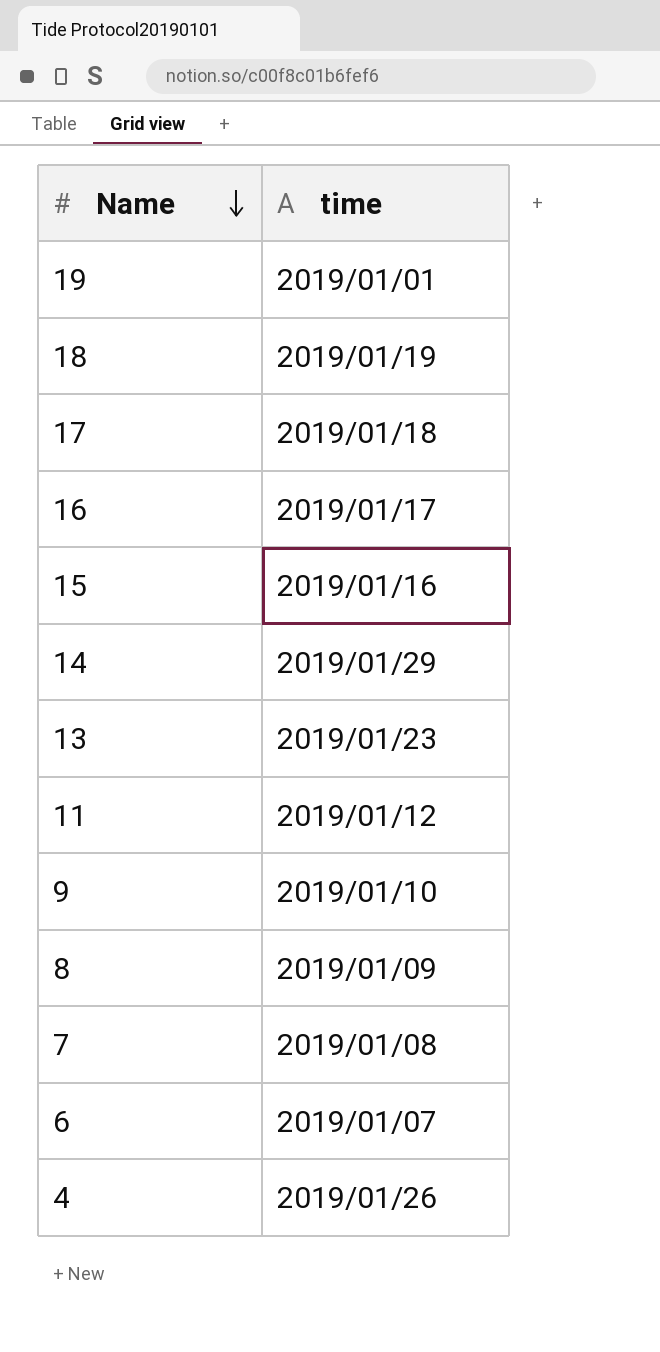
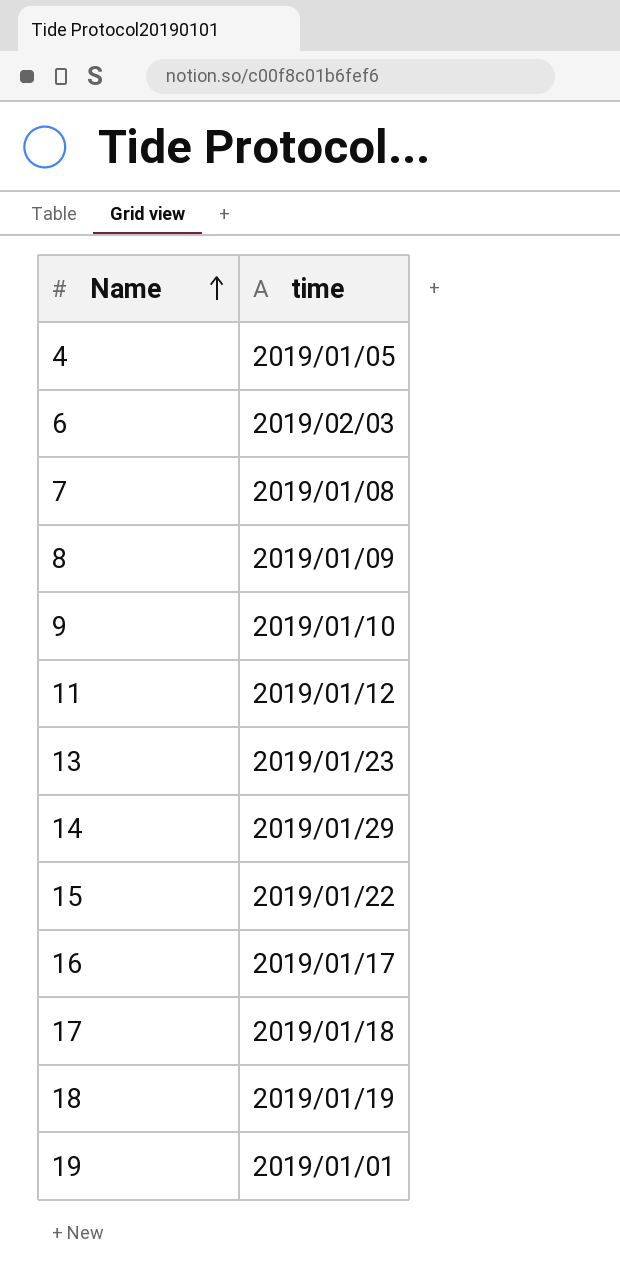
row order: Name descending -> Name ascending
4 | time: 2019/01/26 -> 2019/01/05
6 | time: 2019/01/07 -> 2019/02/03
15 | time: 2019/01/16 -> 2019/01/22

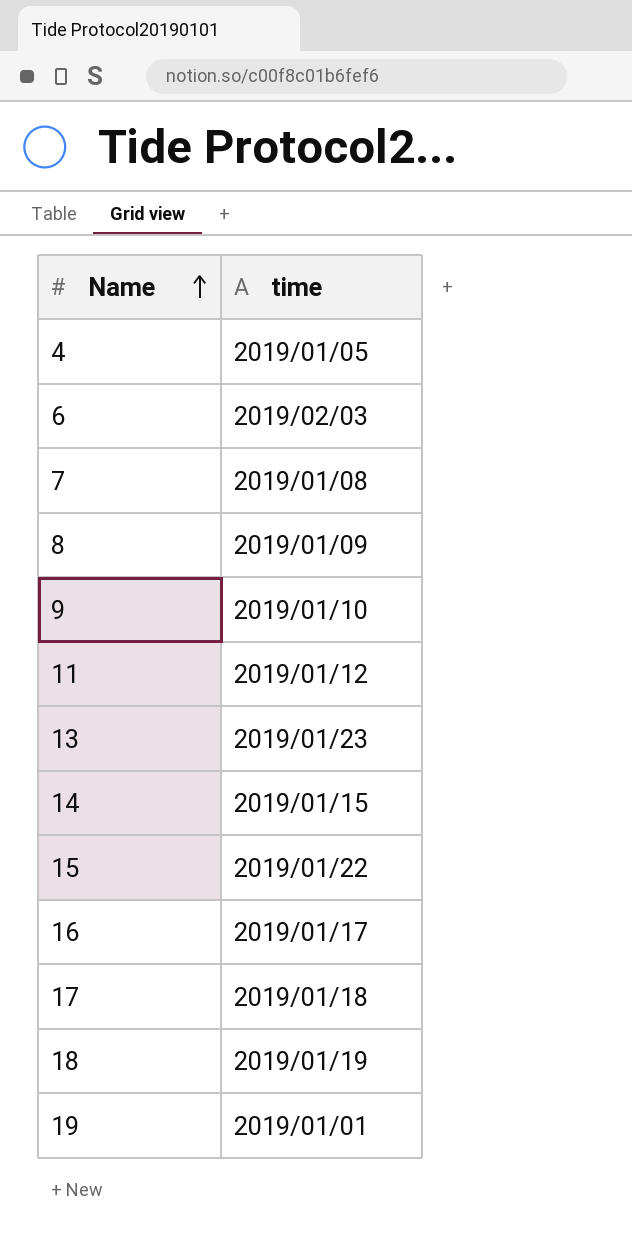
14 | time: 2019/01/29 -> 2019/01/15

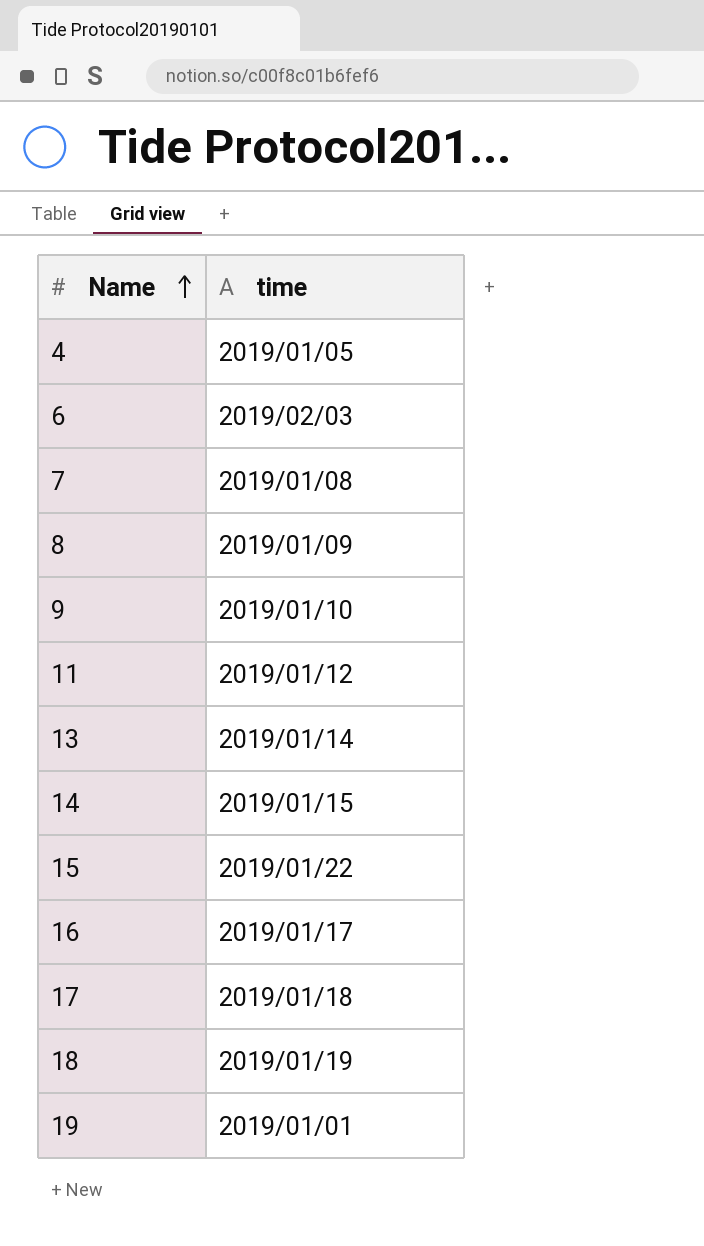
13 | time: 2019/01/23 -> 2019/01/14

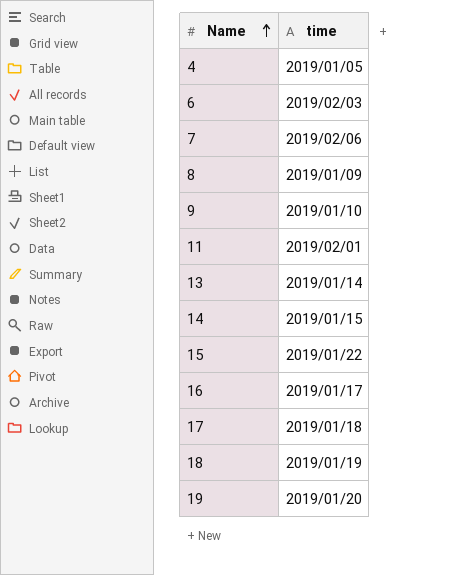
7 | time: 2019/01/08 -> 2019/02/06
11 | time: 2019/01/12 -> 2019/02/01
19 | time: 2019/01/01 -> 2019/01/20

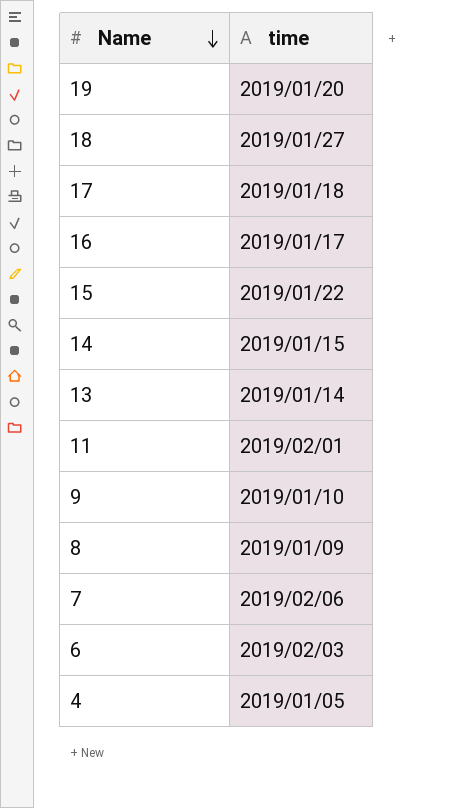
row order: Name ascending -> Name descending
18 | time: 2019/01/19 -> 2019/01/27

